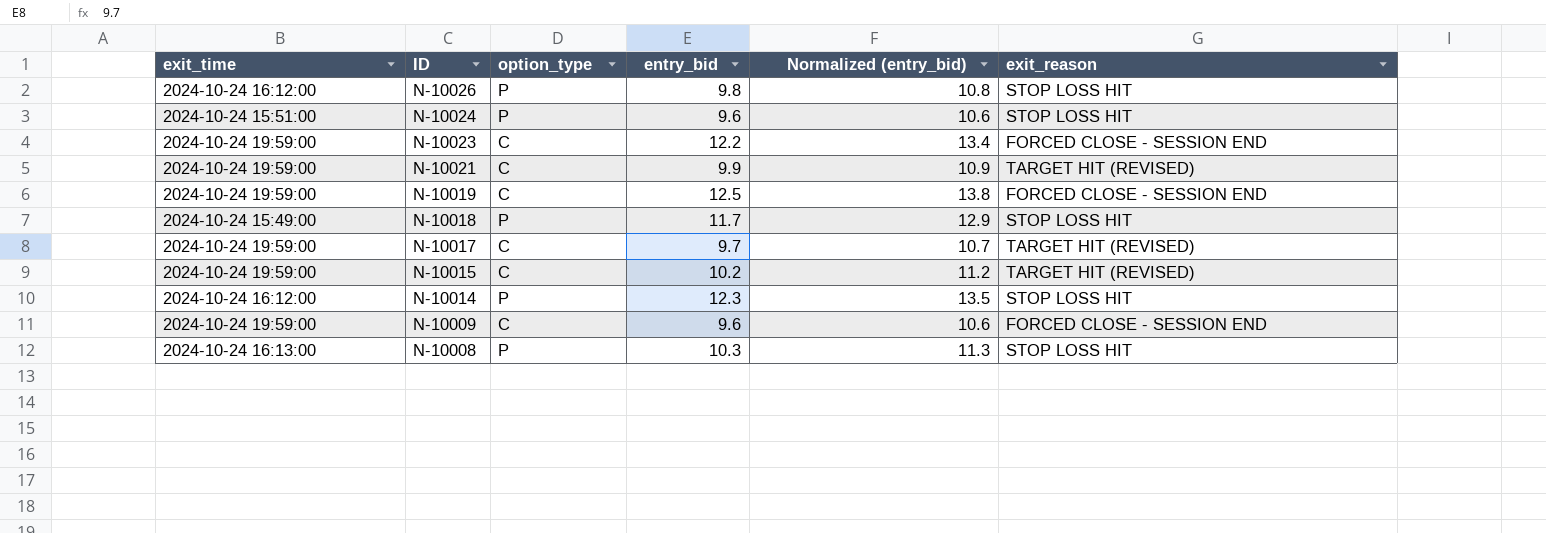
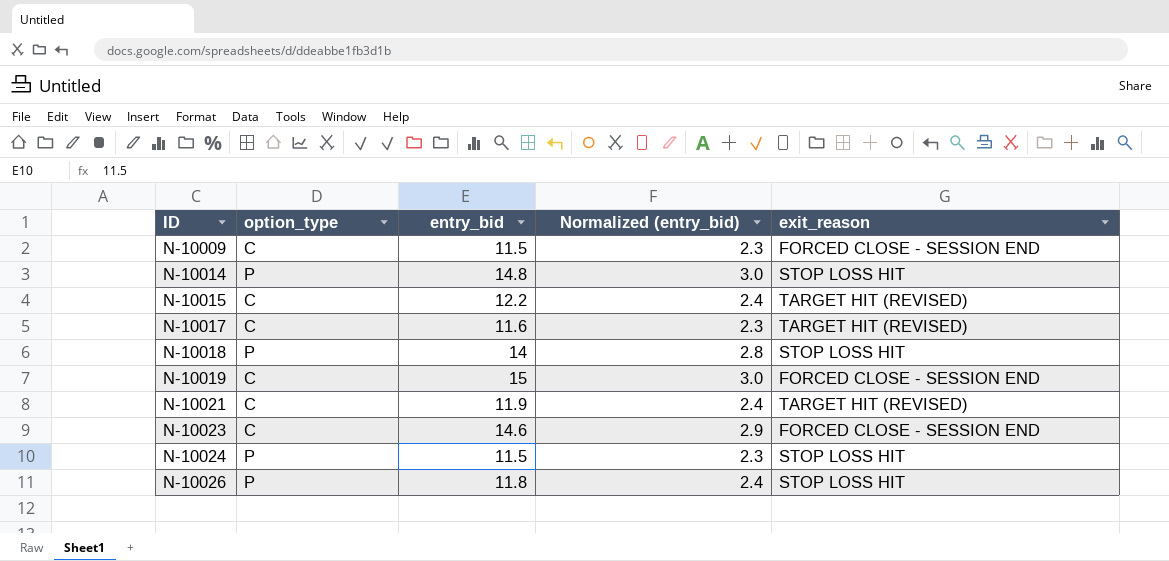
row order: ID descending -> ID ascending
column exit_time | position: 1 -> none
column Normalized (entry_bid) | formula: [entry_bid] * 1.1 -> [entry_bid] * 0.2
row N-10008: 2024-10-24 16:13:00 | P | 10.3 | 11.3 | STOP LOSS HIT -> none
N-10009 | entry_bid: 9.6 -> 11.5
N-10014 | entry_bid: 12.3 -> 14.8
N-10015 | entry_bid: 10.2 -> 12.2
N-10017 | entry_bid: 9.7 -> 11.6
N-10018 | entry_bid: 11.7 -> 14
N-10019 | entry_bid: 12.5 -> 15
N-10021 | entry_bid: 9.9 -> 11.9
N-10023 | entry_bid: 12.2 -> 14.6
N-10024 | entry_bid: 9.6 -> 11.5
N-10026 | entry_bid: 9.8 -> 11.8

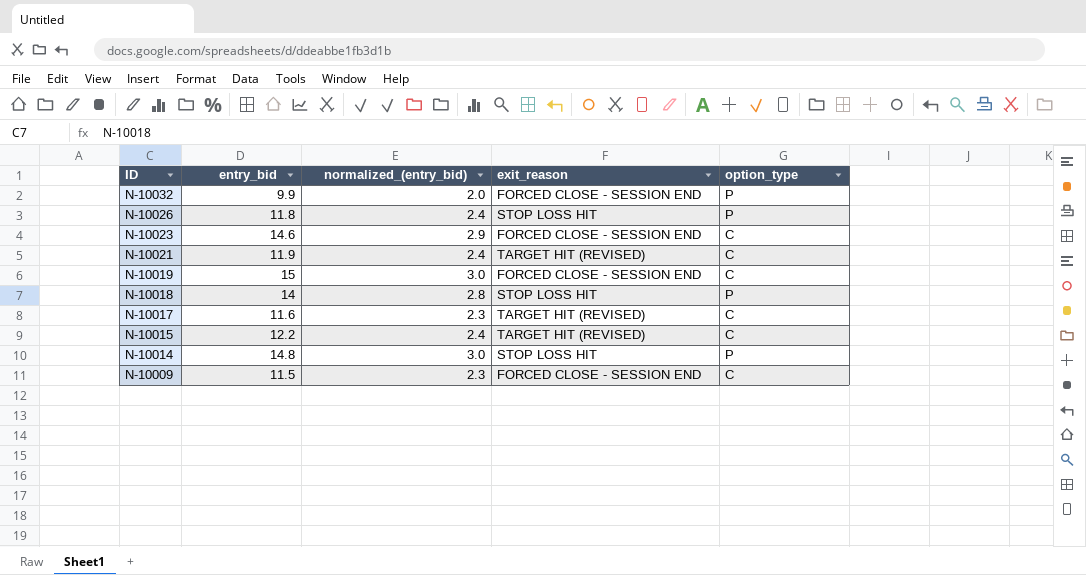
row order: ID ascending -> ID descending
column name: Normalized (entry_bid) -> normalized_(entry_bid)
column option_type | position: 2 -> 5
row N-10024: P | 11.5 | 2.3 | STOP LOSS HIT -> none
row N-10032: none -> 9.9 | 2.0 | FORCED CLOSE - SESSION END | P

